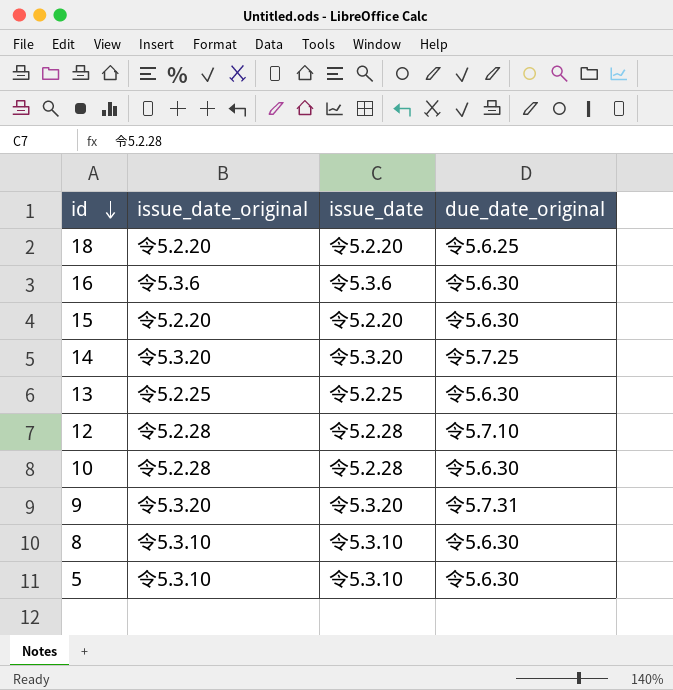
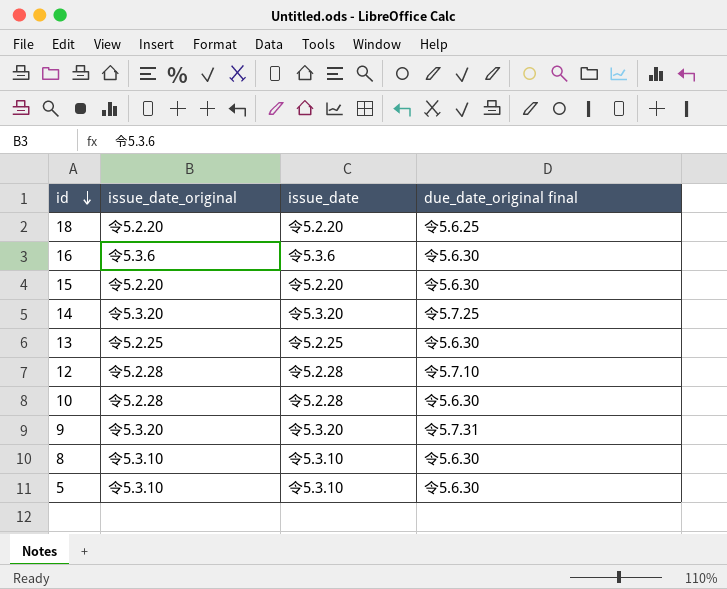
column name: due_date_original -> due_date_original final

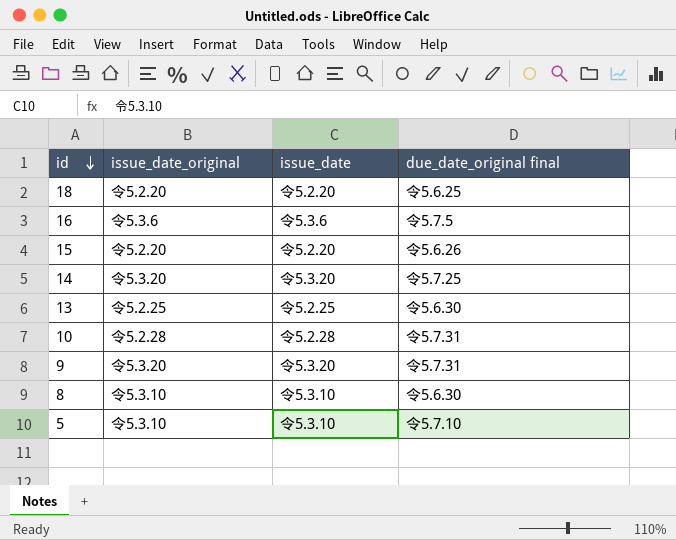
row 12: 令5.2.28 | 令5.2.28 | 令5.7.10 -> none
16 | due_date_original final: 令5.6.30 -> 令5.7.5
15 | due_date_original final: 令5.6.30 -> 令5.6.26
10 | due_date_original final: 令5.6.30 -> 令5.7.31
5 | due_date_original final: 令5.6.30 -> 令5.7.10

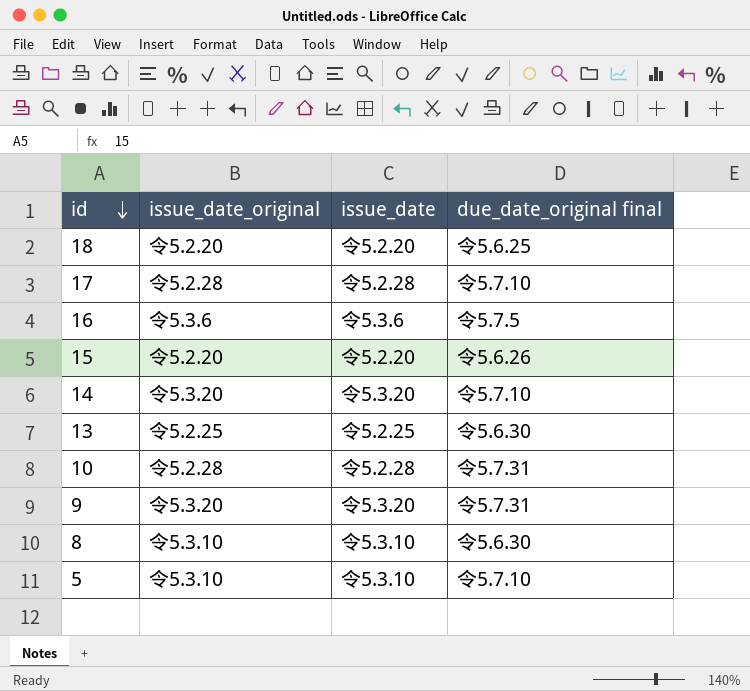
row 17: none -> 令5.2.28 | 令5.2.28 | 令5.7.10
14 | due_date_original final: 令5.7.25 -> 令5.7.10

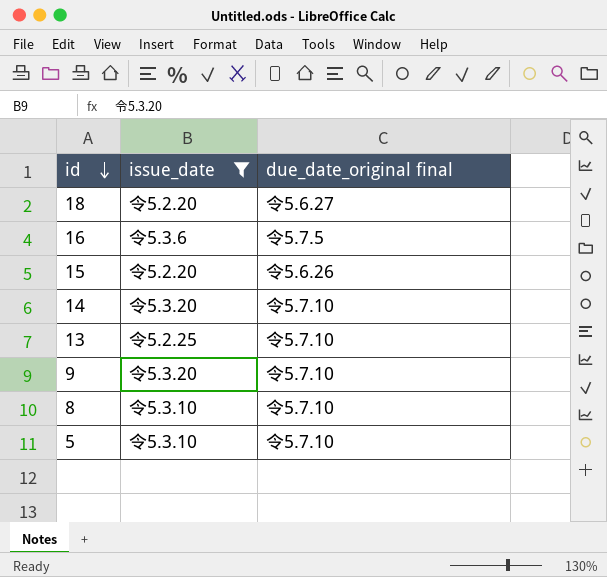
filter: none -> issue_date != 令5.2.28
column issue_date_original | position: 2 -> none
18 | due_date_original final: 令5.6.25 -> 令5.6.27
13 | due_date_original final: 令5.6.30 -> 令5.7.10
9 | due_date_original final: 令5.7.31 -> 令5.7.10
8 | due_date_original final: 令5.6.30 -> 令5.7.10

